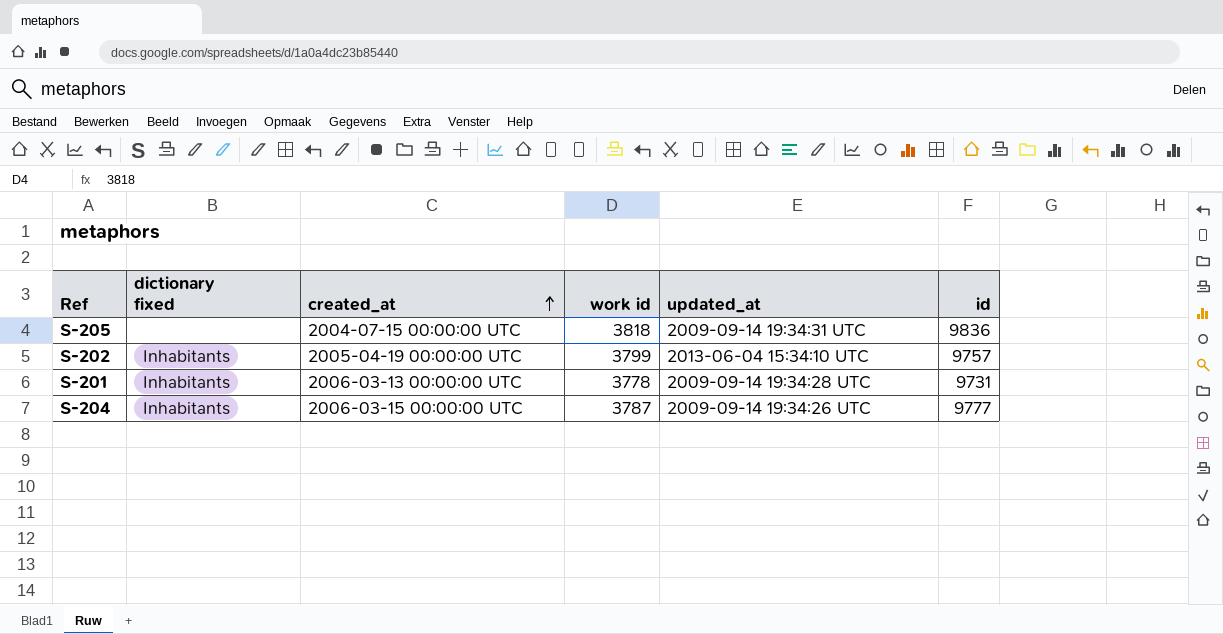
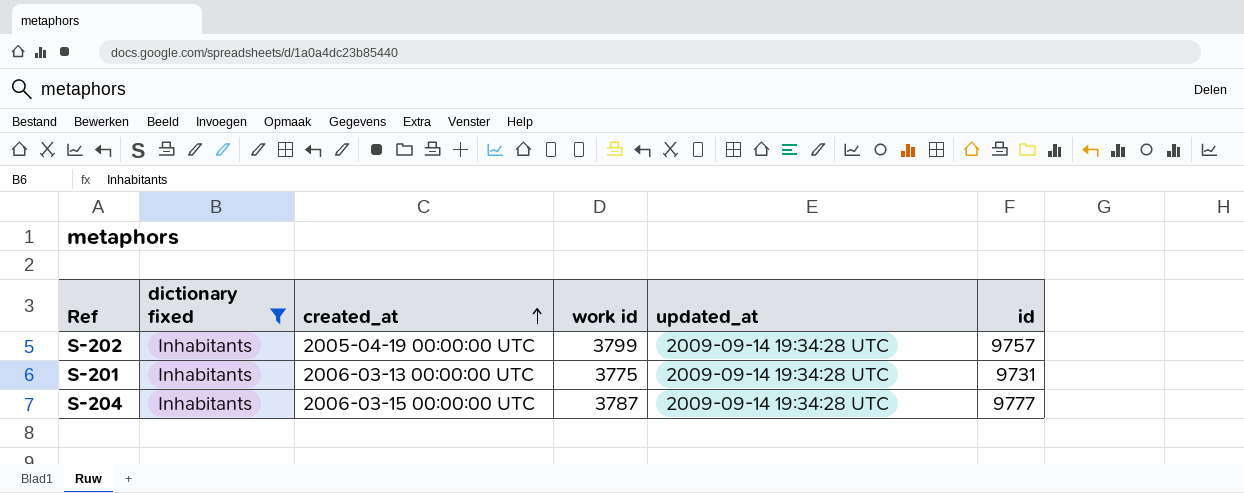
filter: none -> dictionary fixed = Inhabitants
S-202 | updated_at: 2013-06-04 15:34:10 UTC -> 2009-09-14 19:34:28 UTC
S-201 | work id: 3778 -> 3775
S-204 | updated_at: 2009-09-14 19:34:26 UTC -> 2009-09-14 19:34:28 UTC

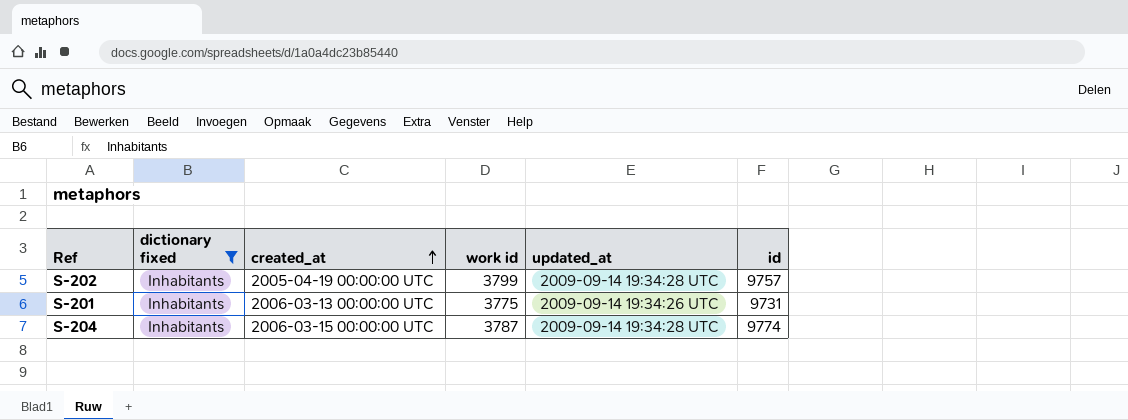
S-201 | updated_at: 2009-09-14 19:34:28 UTC -> 2009-09-14 19:34:26 UTC
S-204 | id: 9777 -> 9774

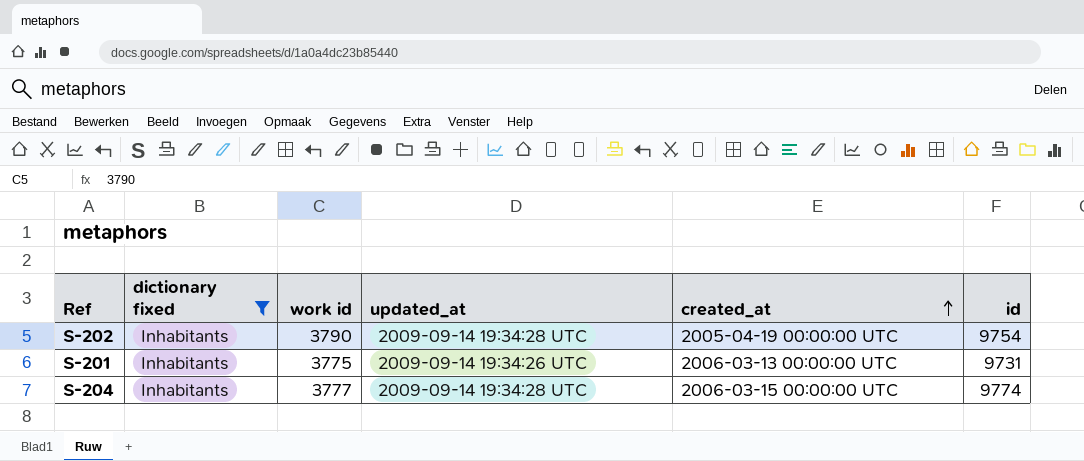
column created_at | position: 3 -> 5
S-202 | work id: 3799 -> 3790
S-202 | id: 9757 -> 9754
S-204 | work id: 3787 -> 3777

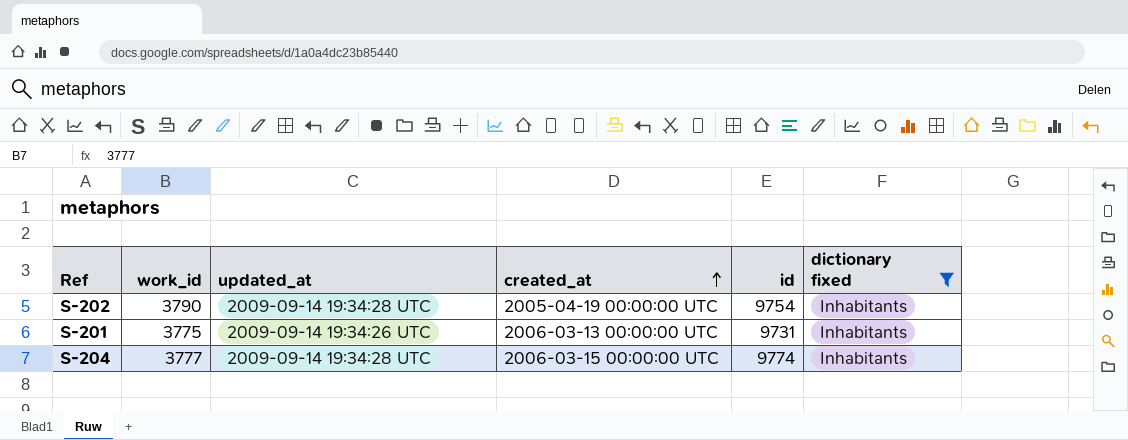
column name: work id -> work_id
column dictionary fixed | position: 2 -> 6

